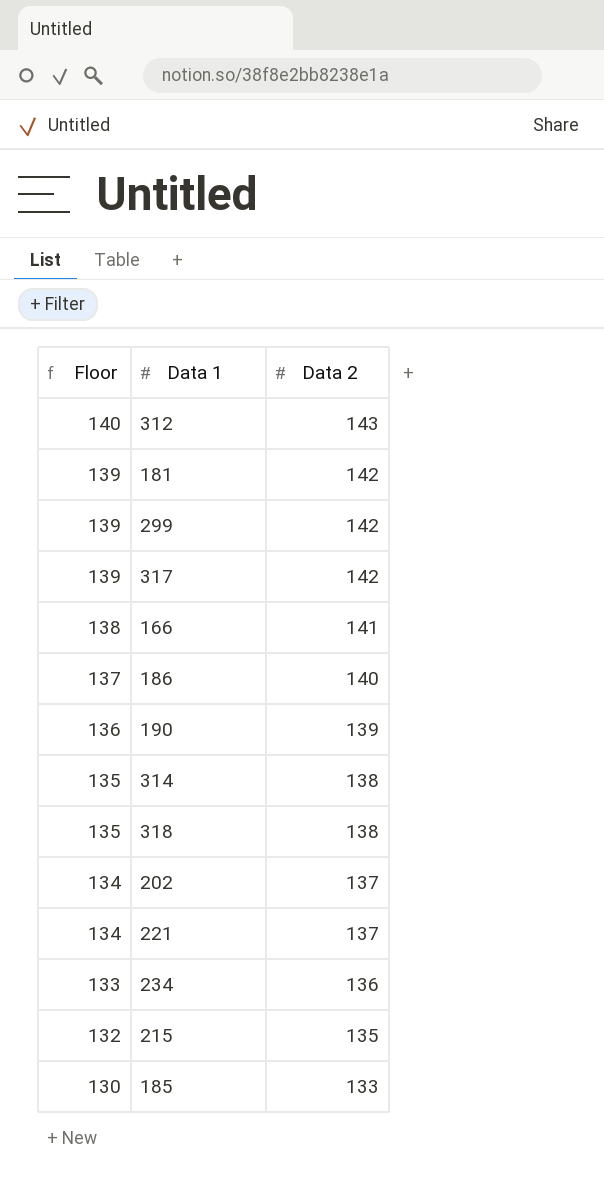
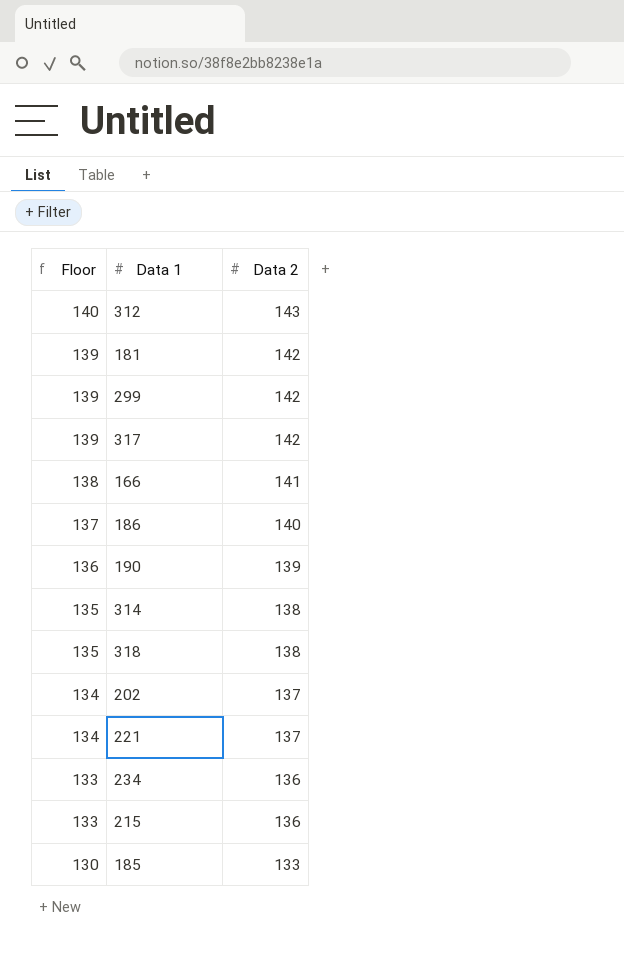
215 | Floor: 132 -> 133
215 | Data 2: 135 -> 136

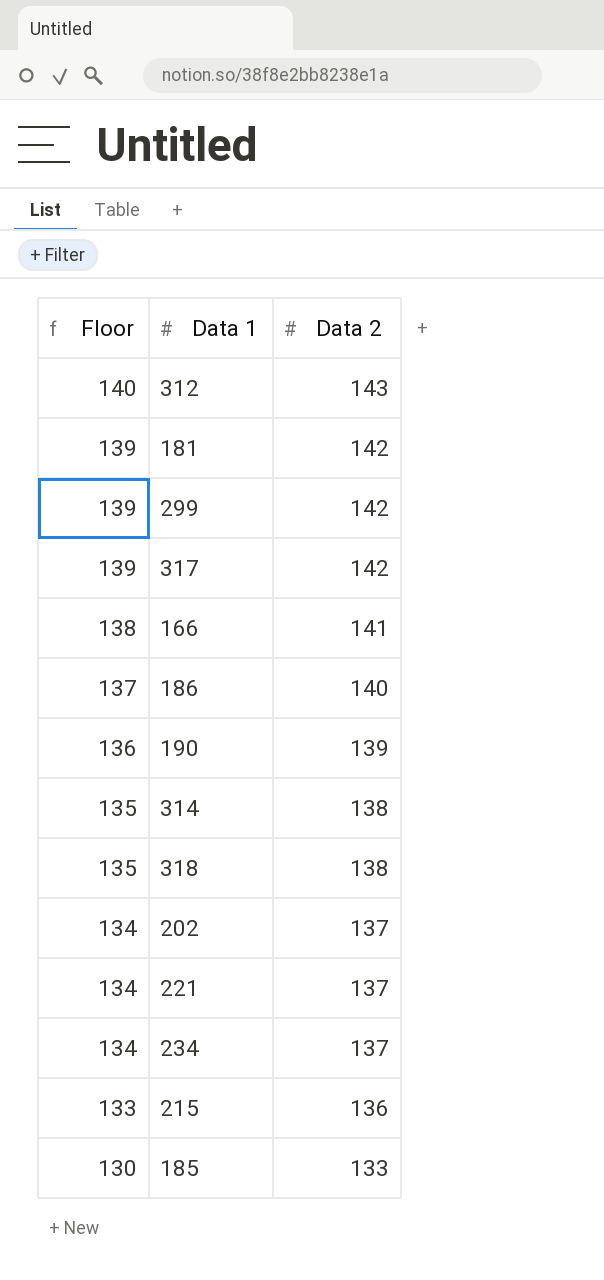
234 | Floor: 133 -> 134
234 | Data 2: 136 -> 137

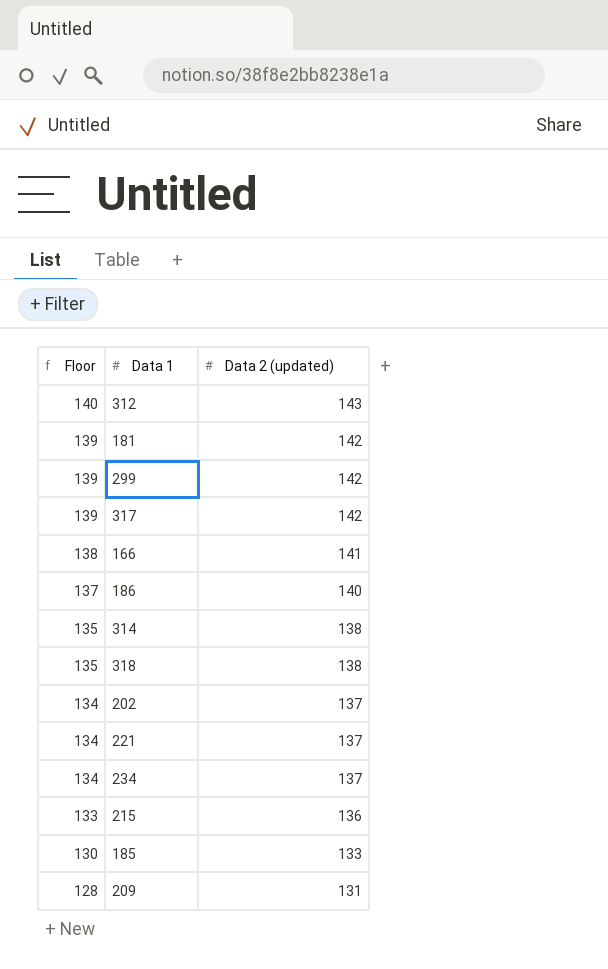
column name: Data 2 -> Data 2 (updated)
row 190: 136 | 139 -> none
row 209: none -> 128 | 131

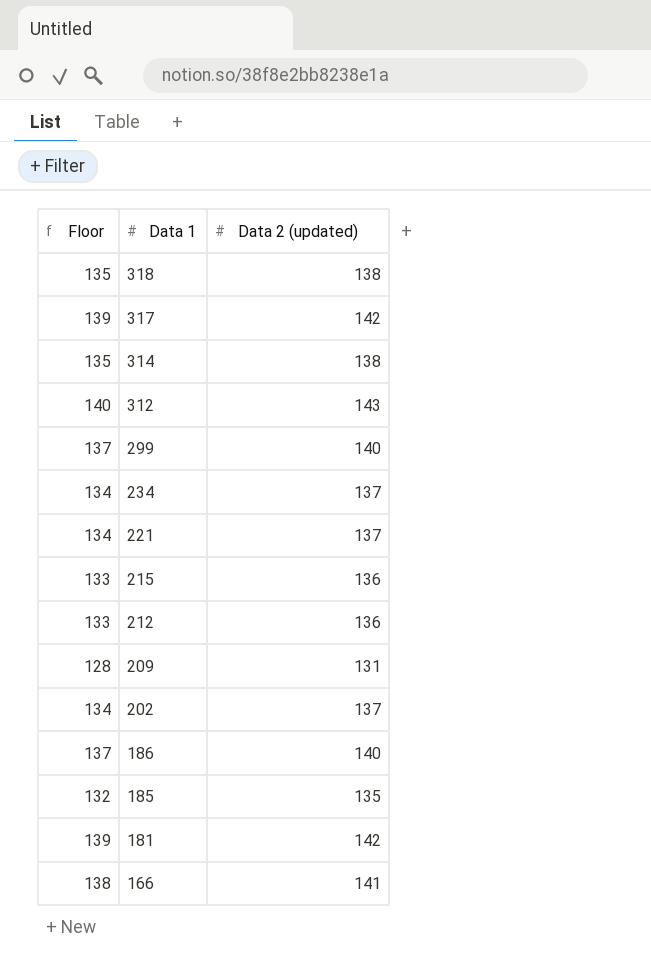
row order: Floor descending -> Data 1 descending
299 | Floor: 139 -> 137
299 | Data 2 (updated): 142 -> 140
row 212: none -> 133 | 136
185 | Floor: 130 -> 132
185 | Data 2 (updated): 133 -> 135

